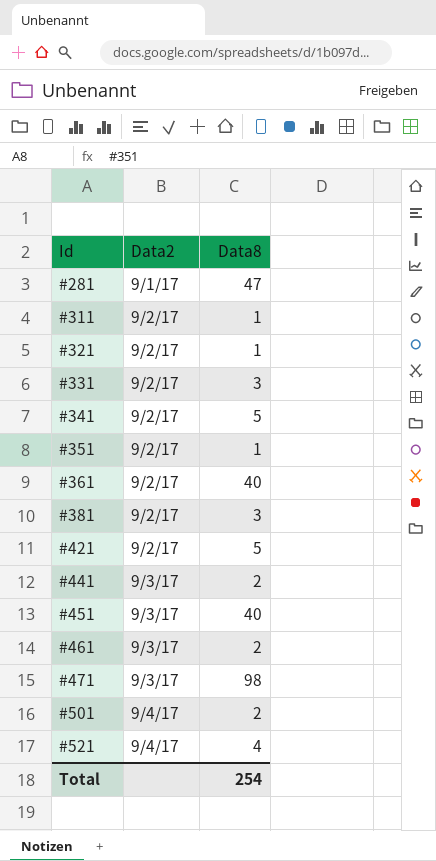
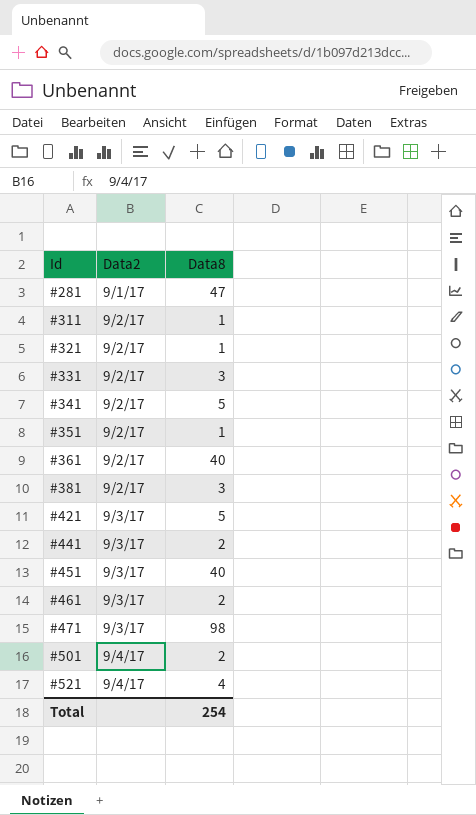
#421 | Data2: 9/2/17 -> 9/3/17

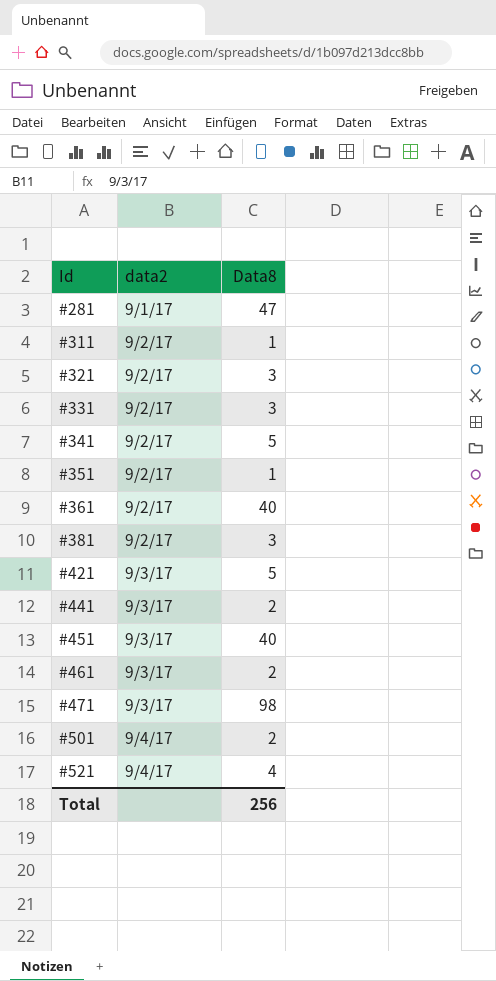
column name: Data2 -> data2
#321 | Data8: 1 -> 3
Total | Data8: 254 -> 256

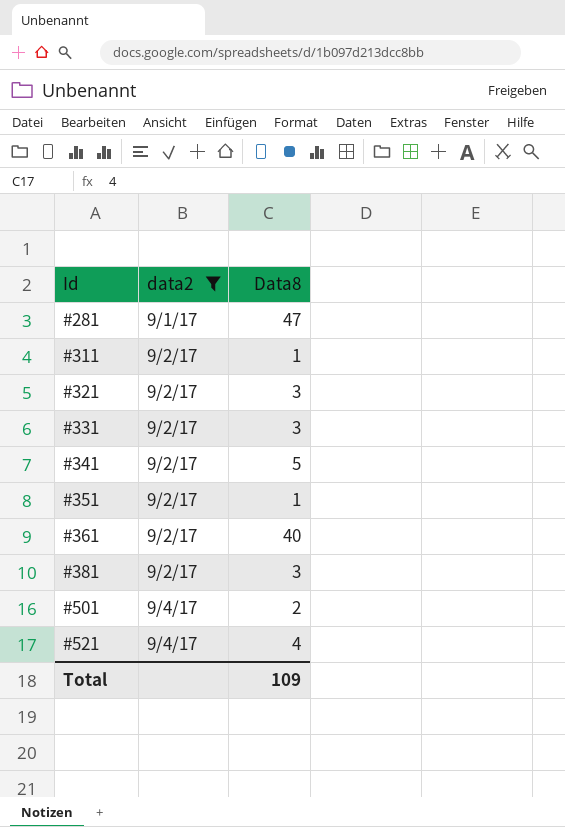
filter: none -> data2 != 9/3/17
Total | Data8: 256 -> 109

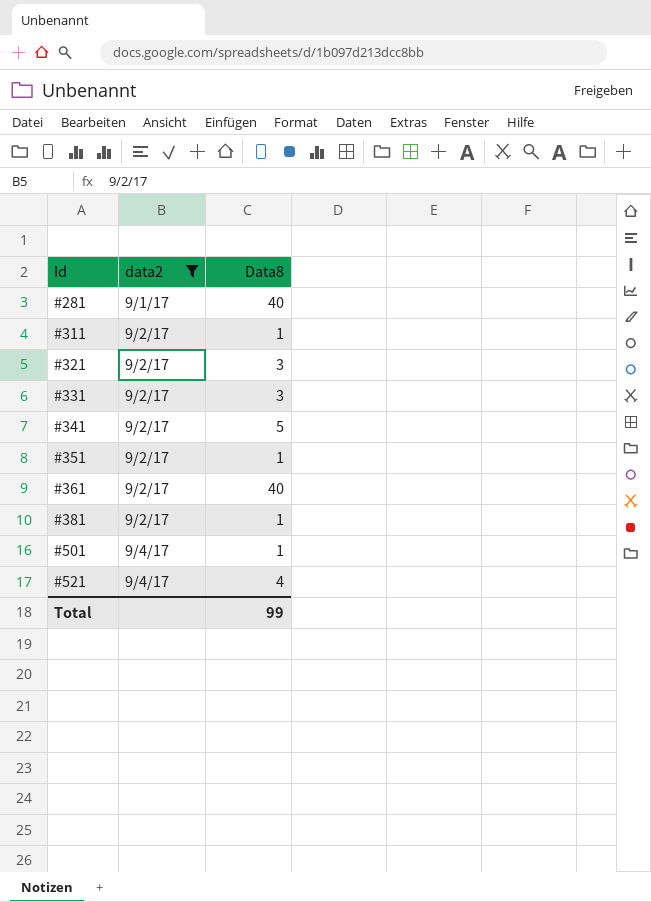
#281 | Data8: 47 -> 40
#381 | Data8: 3 -> 1
#501 | Data8: 2 -> 1
Total | Data8: 109 -> 99

